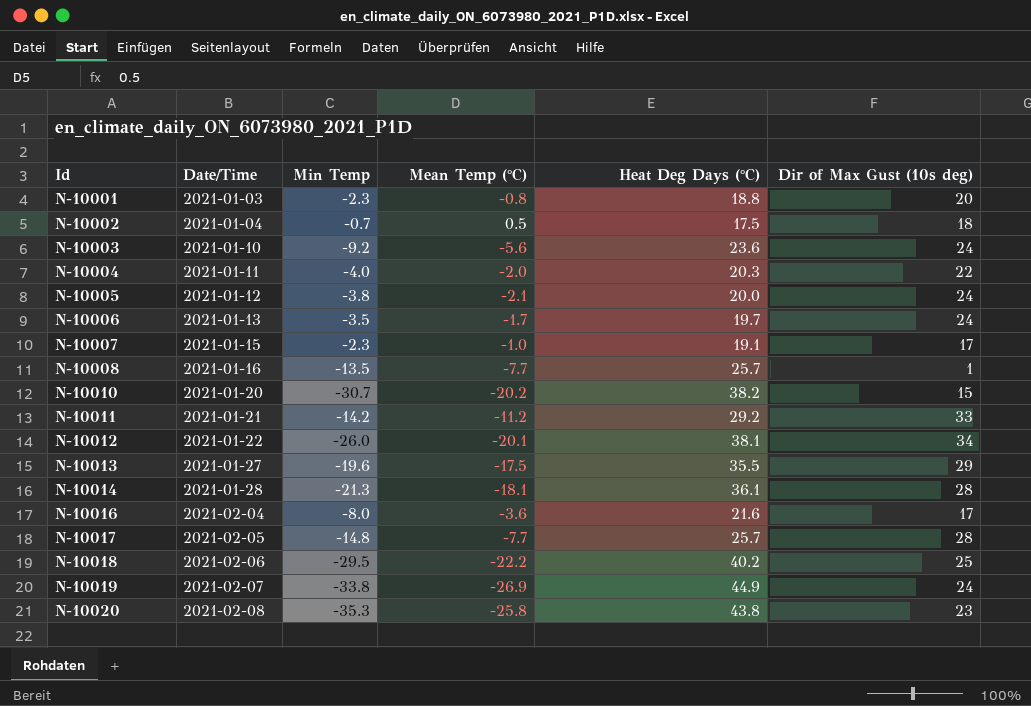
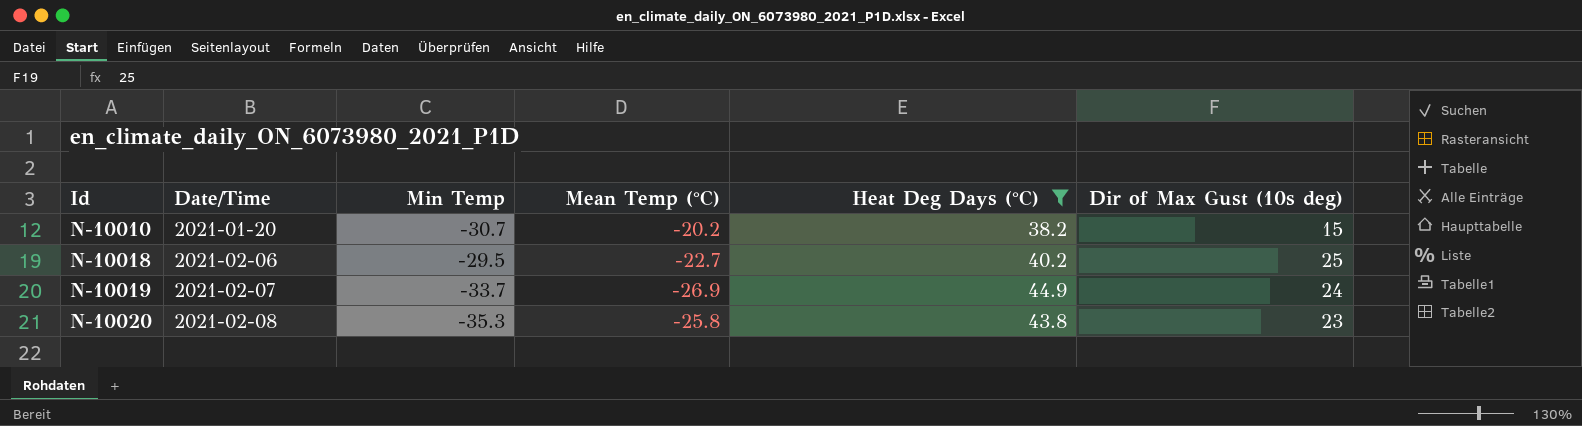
filter: none -> Heat Deg Days (°C) >= 38.2
N-10018 | Mean Temp (°C): -22.2 -> -22.7
N-10019 | Min Temp: -33.8 -> -33.7

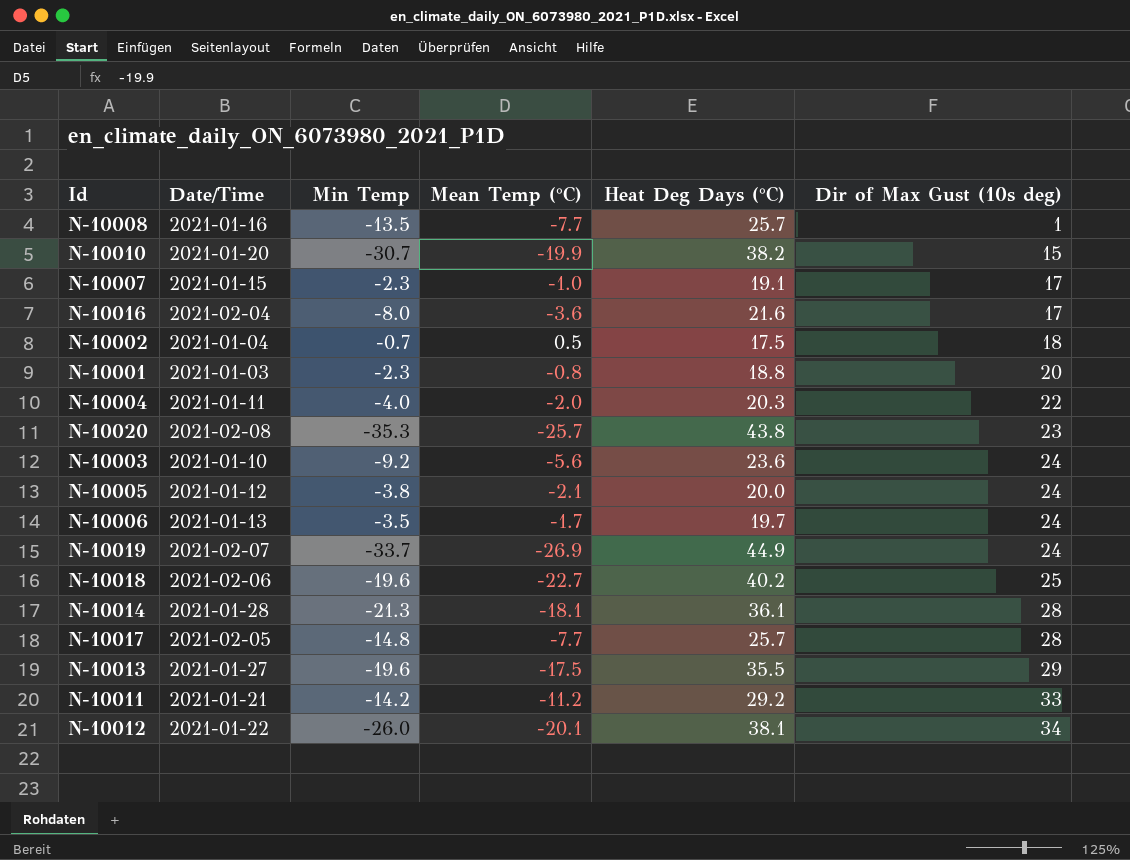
filter: Heat Deg Days (°C) >= 38.2 -> none
row order: Id ascending -> Dir of Max Gust (10s deg) ascending
N-10010 | Mean Temp (°C): -20.2 -> -19.9
N-10020 | Mean Temp (°C): -25.8 -> -25.7
N-10018 | Min Temp: -29.5 -> -19.6

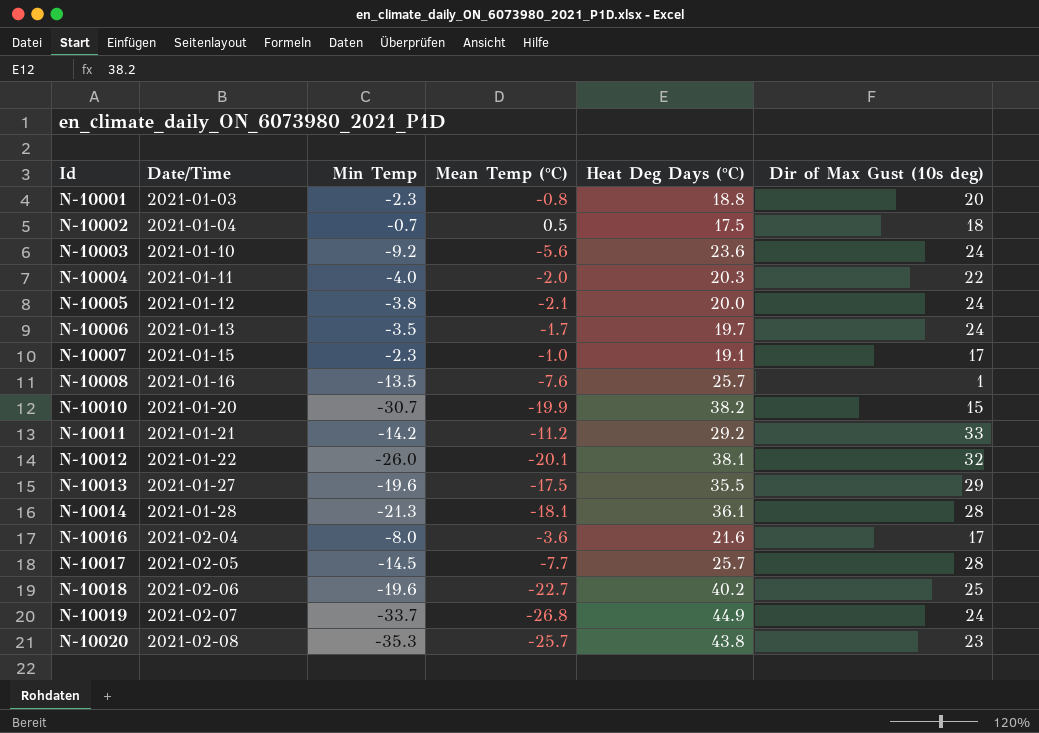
row order: Dir of Max Gust (10s deg) ascending -> Id ascending
N-10008 | Mean Temp (°C): -7.7 -> -7.6
N-10012 | Dir of Max Gust (10s deg): 34 -> 32
N-10017 | Min Temp: -14.8 -> -14.5
N-10019 | Mean Temp (°C): -26.9 -> -26.8

